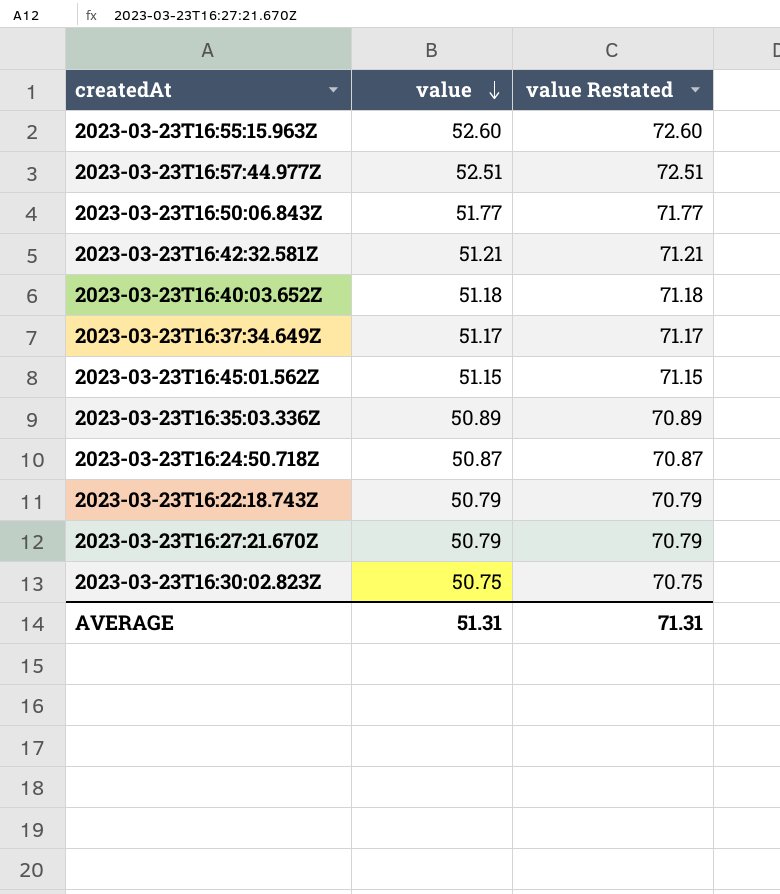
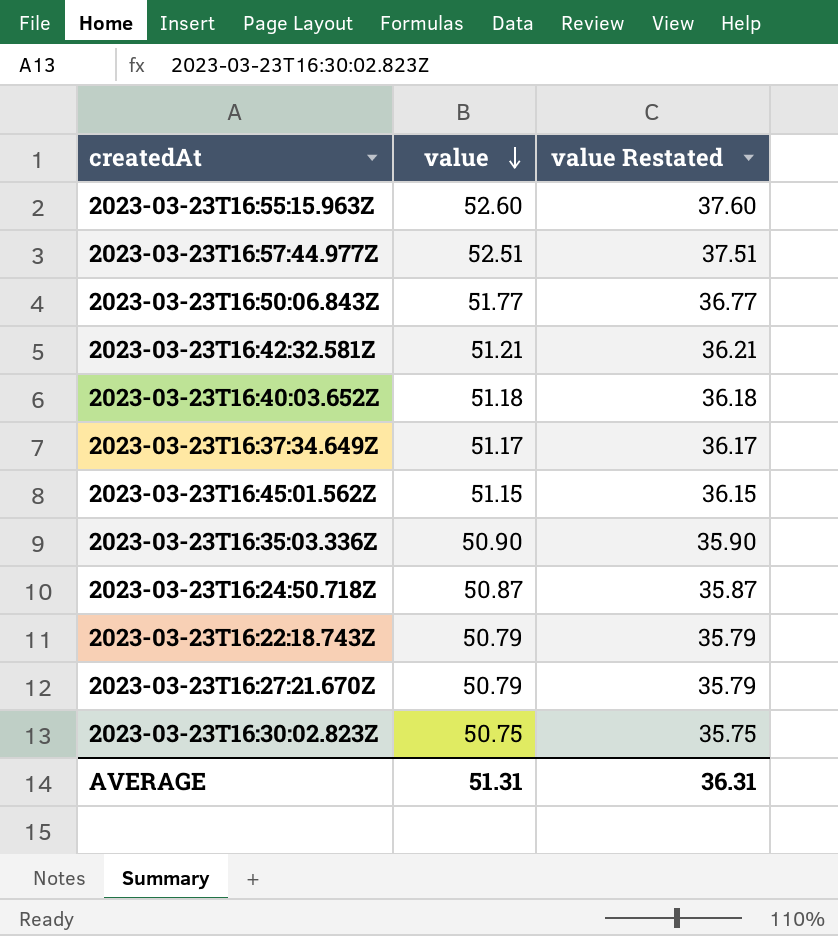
column value Restated | formula: [value] + 20 -> [value] - 15
2023-03-23T16:35:03.336Z | value: 50.89 -> 50.90
AVERAGE | value Restated: 71.31 -> 36.31

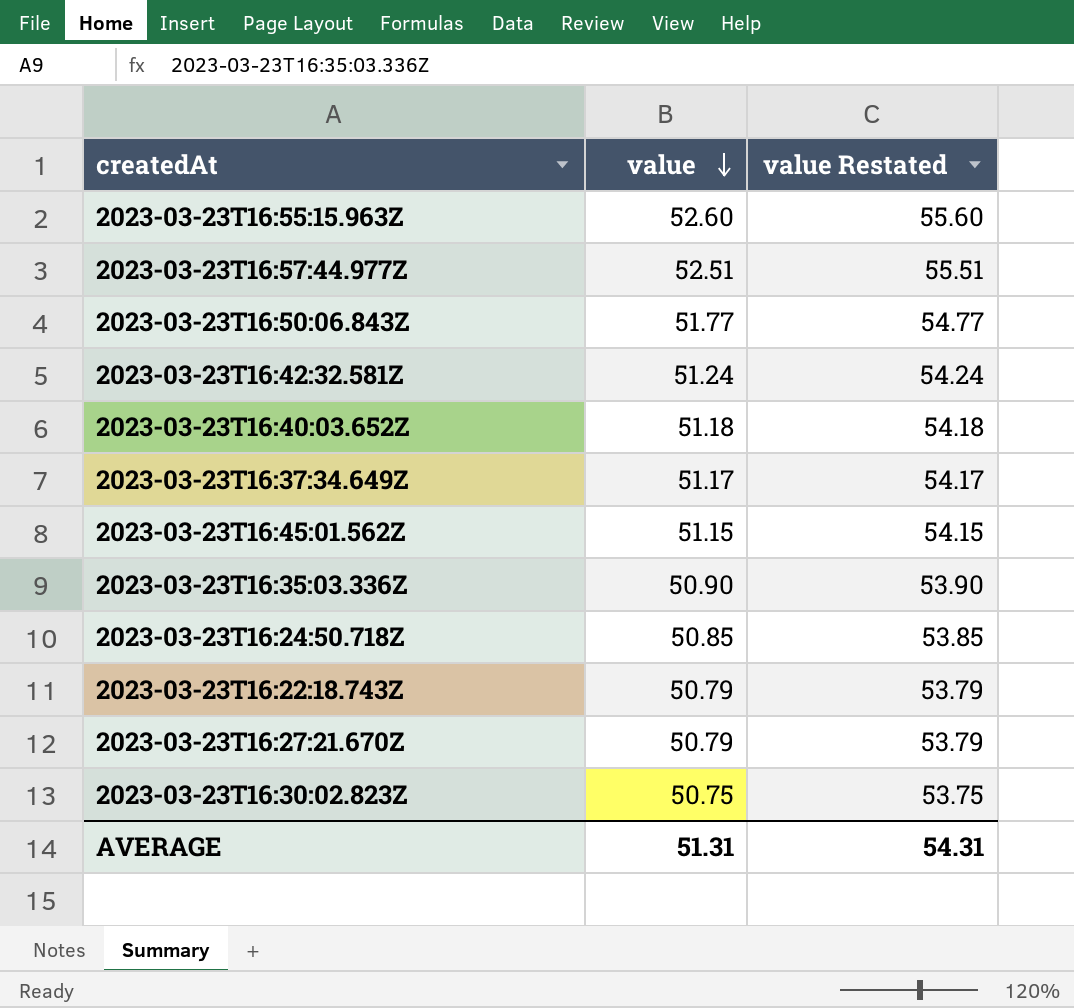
column value Restated | formula: [value] - 15 -> [value] + 3
2023-03-23T16:42:32.581Z | value: 51.21 -> 51.24
2023-03-23T16:24:50.718Z | value: 50.87 -> 50.85
AVERAGE | value Restated: 36.31 -> 54.31

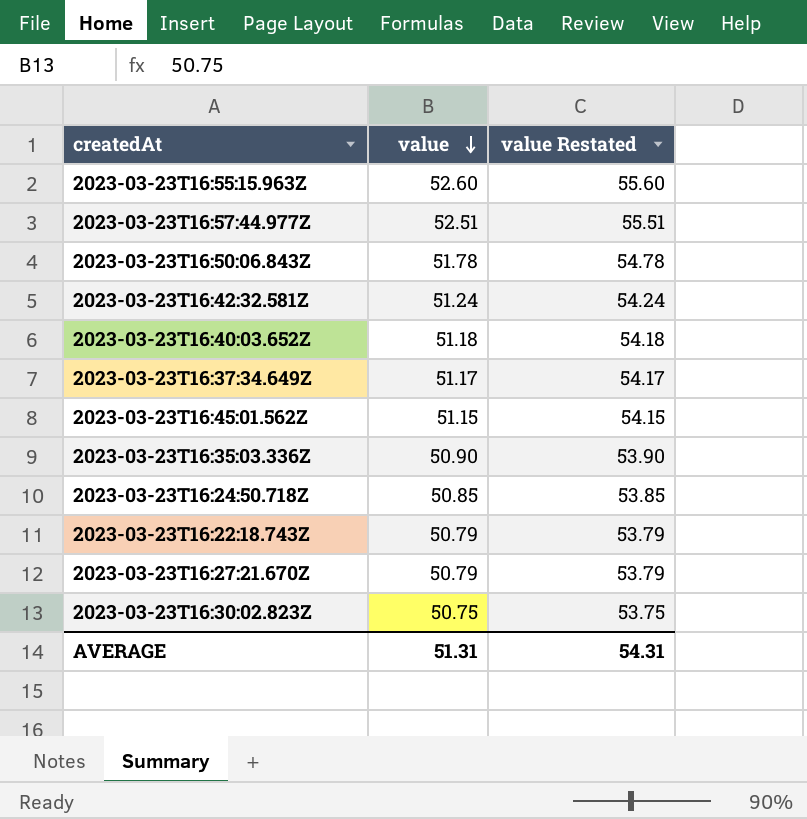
2023-03-23T16:50:06.843Z | value: 51.77 -> 51.78
2023-03-23T16:50:06.843Z | value Restated: 54.77 -> 54.78

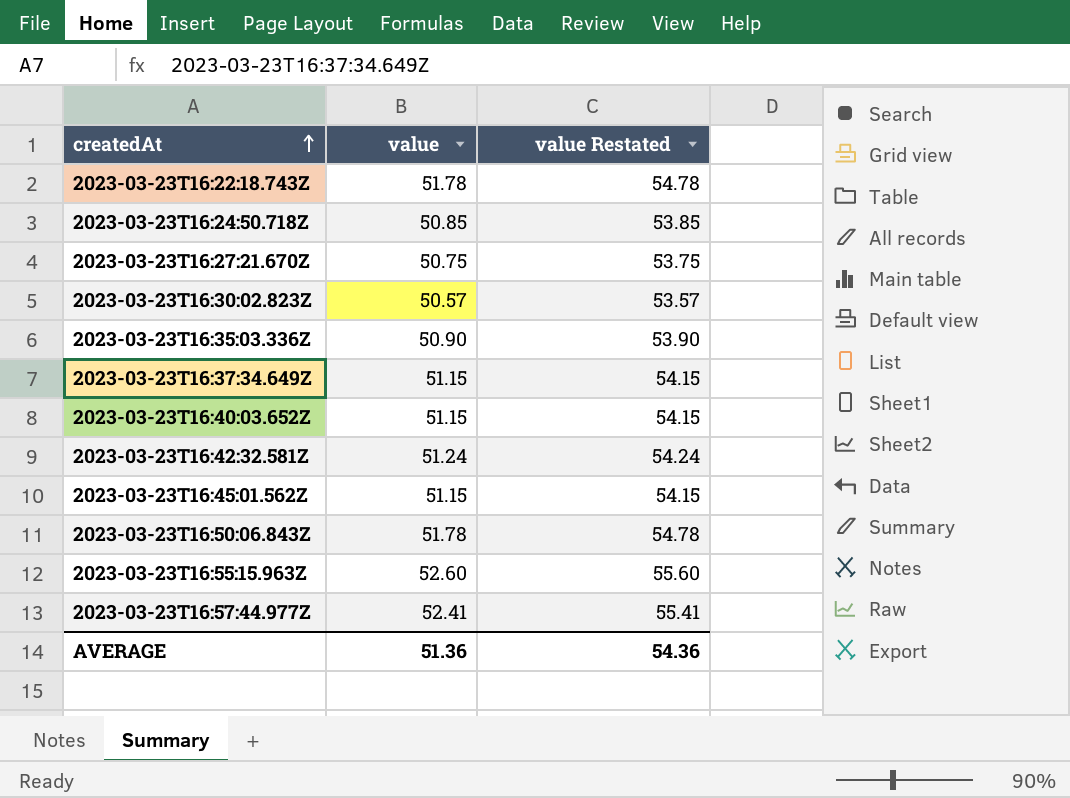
row order: value descending -> createdAt ascending
2023-03-23T16:22:18.743Z | value: 50.79 -> 51.78
2023-03-23T16:22:18.743Z | value Restated: 53.79 -> 54.78
2023-03-23T16:27:21.670Z | value: 50.79 -> 50.75
2023-03-23T16:27:21.670Z | value Restated: 53.79 -> 53.75
2023-03-23T16:30:02.823Z | value: 50.75 -> 50.57
2023-03-23T16:30:02.823Z | value Restated: 53.75 -> 53.57
2023-03-23T16:37:34.649Z | value: 51.17 -> 51.15
2023-03-23T16:37:34.649Z | value Restated: 54.17 -> 54.15
2023-03-23T16:40:03.652Z | value: 51.18 -> 51.15
2023-03-23T16:40:03.652Z | value Restated: 54.18 -> 54.15
2023-03-23T16:57:44.977Z | value: 52.51 -> 52.41
2023-03-23T16:57:44.977Z | value Restated: 55.51 -> 55.41
AVERAGE | value: 51.31 -> 51.36
AVERAGE | value Restated: 54.31 -> 54.36

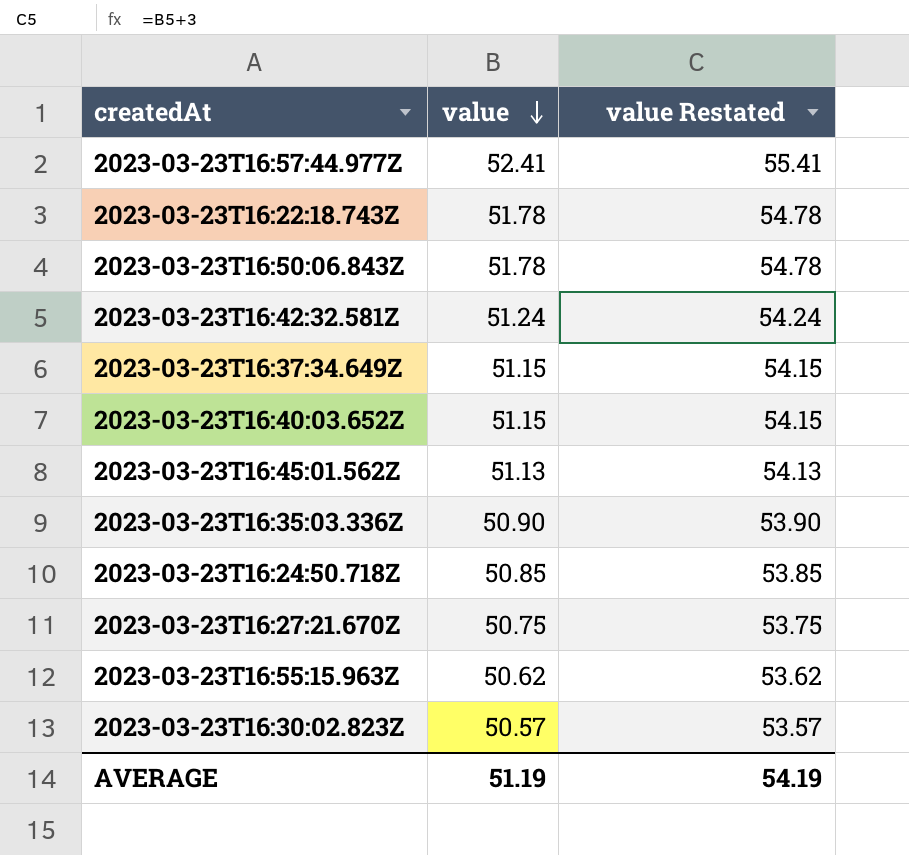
row order: createdAt ascending -> value descending
2023-03-23T16:45:01.562Z | value: 51.15 -> 51.13
2023-03-23T16:45:01.562Z | value Restated: 54.15 -> 54.13
2023-03-23T16:55:15.963Z | value: 52.60 -> 50.62
2023-03-23T16:55:15.963Z | value Restated: 55.60 -> 53.62
AVERAGE | value: 51.36 -> 51.19
AVERAGE | value Restated: 54.36 -> 54.19

